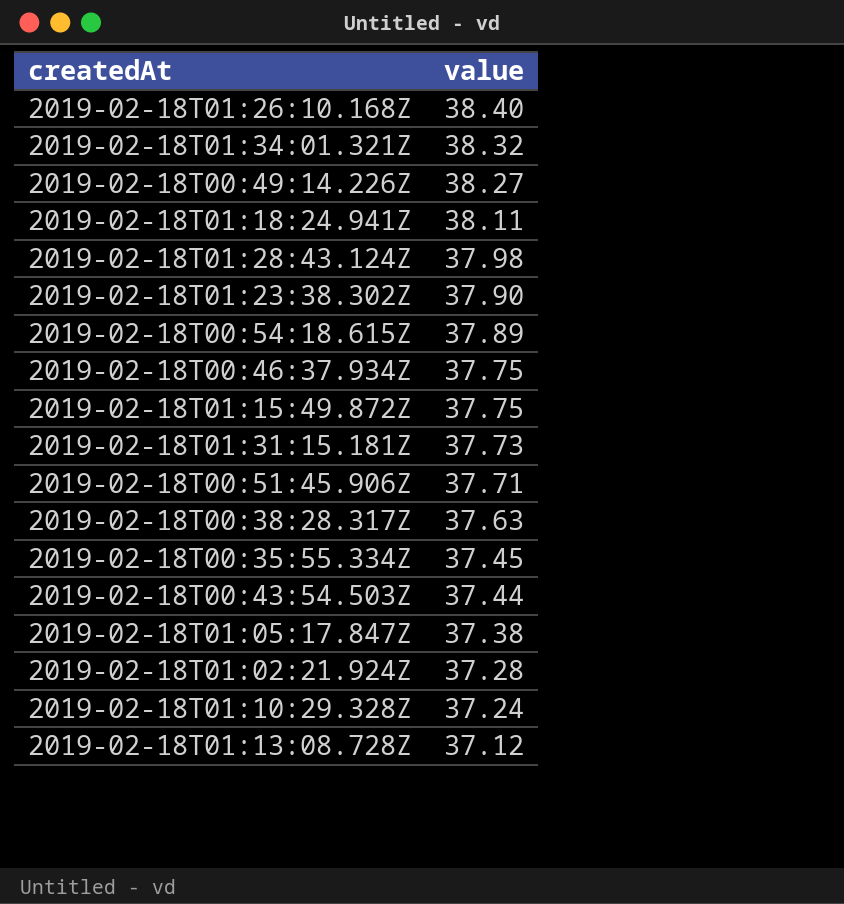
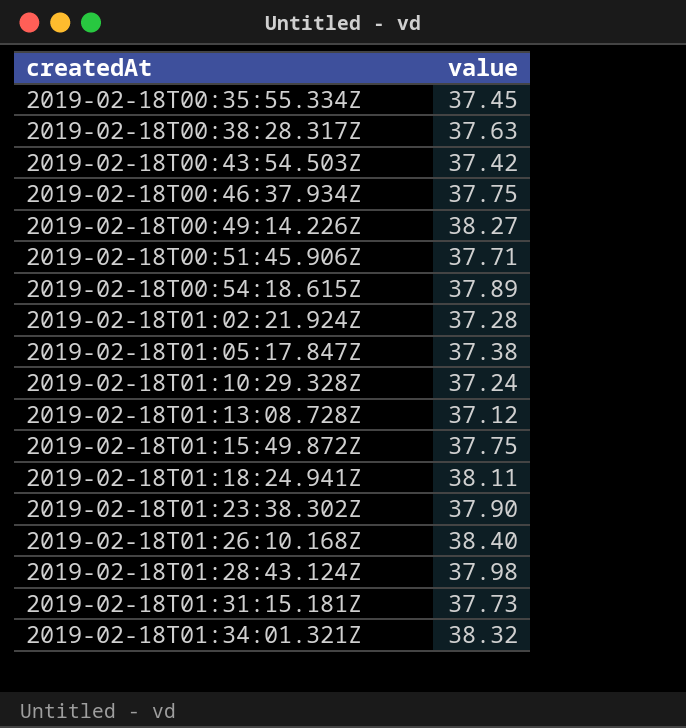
row order: value descending -> createdAt ascending
2019-02-18T00:43:54.503Z | value: 37.44 -> 37.42

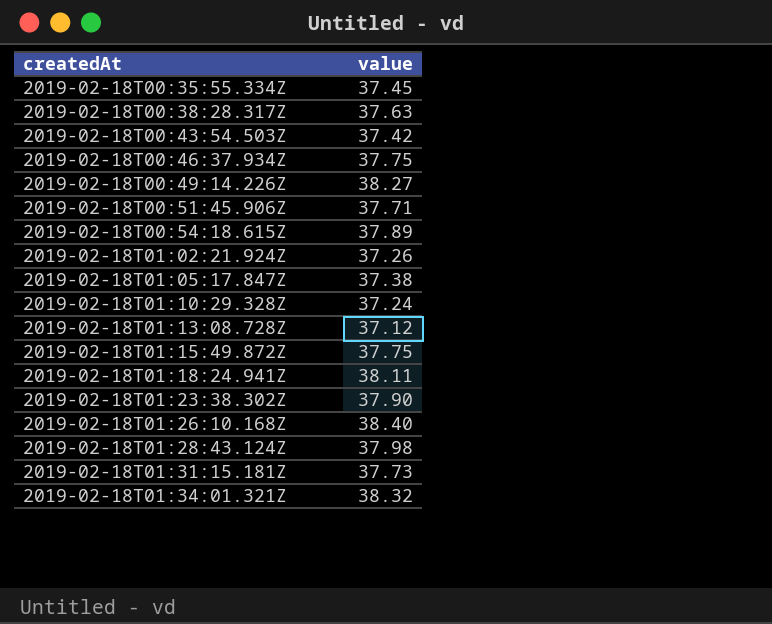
2019-02-18T01:02:21.924Z | value: 37.28 -> 37.26

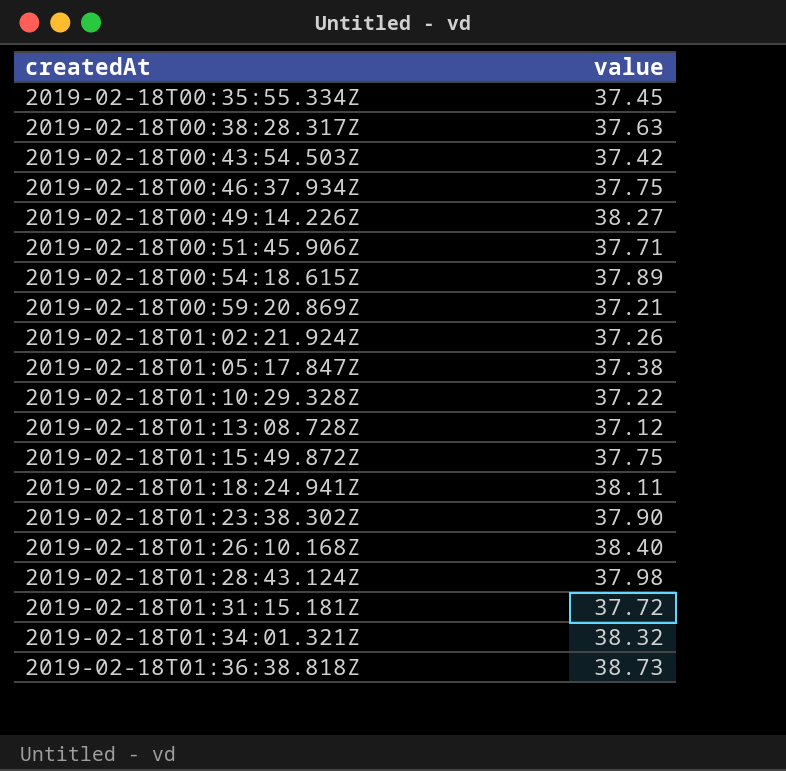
row 2019-02-18T00:59:20.869Z: none -> 37.21
2019-02-18T01:10:29.328Z | value: 37.24 -> 37.22
2019-02-18T01:31:15.181Z | value: 37.73 -> 37.72
row 2019-02-18T01:36:38.818Z: none -> 38.73

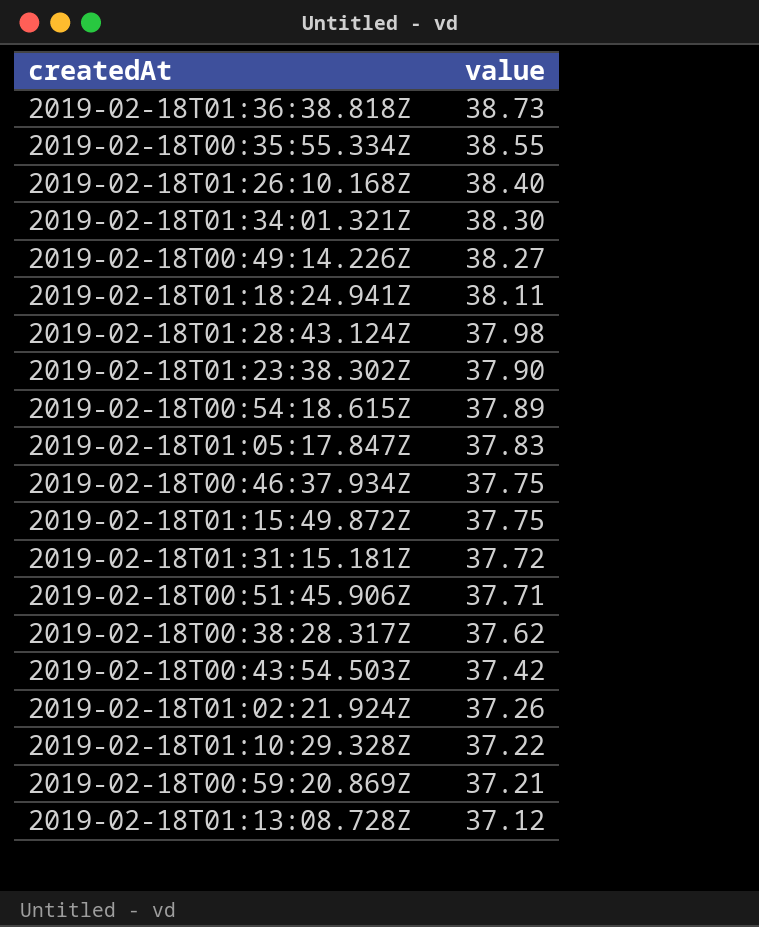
row order: createdAt ascending -> value descending
2019-02-18T00:35:55.334Z | value: 37.45 -> 38.55
2019-02-18T01:34:01.321Z | value: 38.32 -> 38.30
2019-02-18T01:05:17.847Z | value: 37.38 -> 37.83
2019-02-18T00:38:28.317Z | value: 37.63 -> 37.62

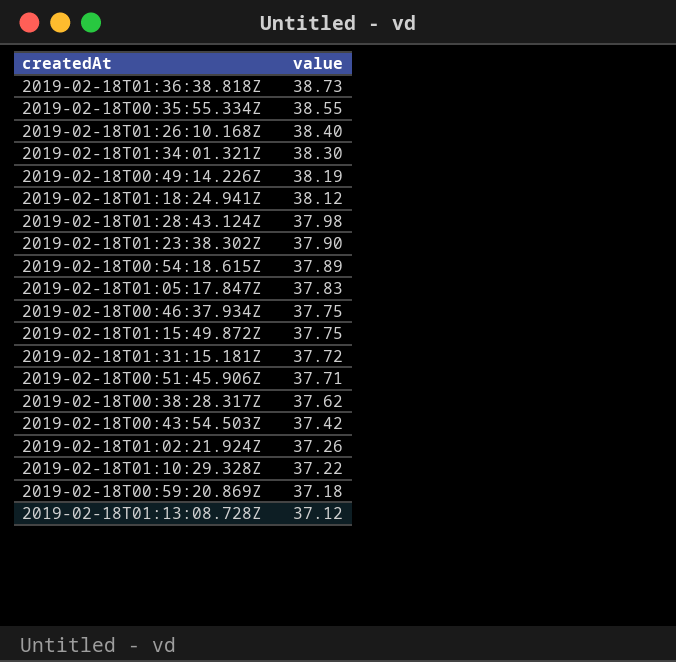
2019-02-18T00:49:14.226Z | value: 38.27 -> 38.19
2019-02-18T01:18:24.941Z | value: 38.11 -> 38.12
2019-02-18T00:59:20.869Z | value: 37.21 -> 37.18

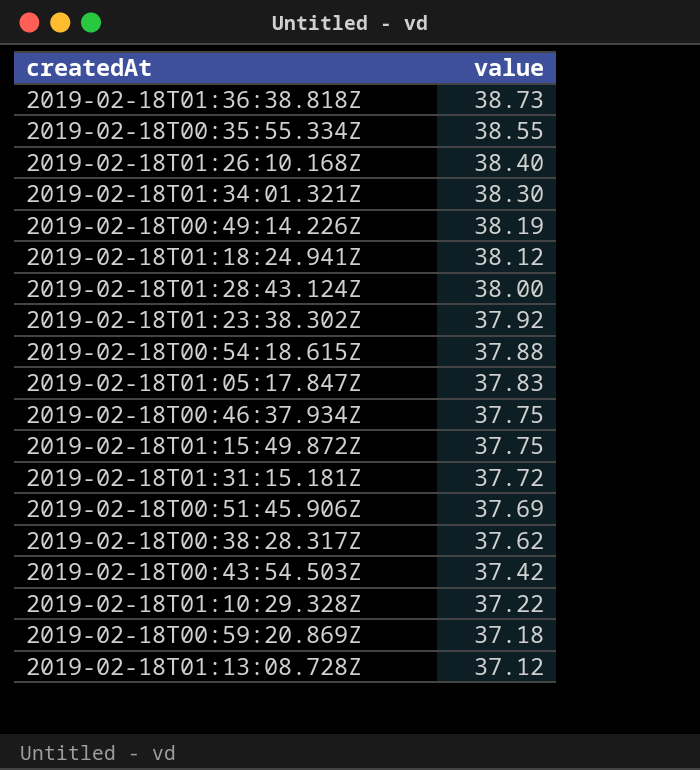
row 2019-02-18T01:02:21.924Z: 37.26 -> none
2019-02-18T01:28:43.124Z | value: 37.98 -> 38.00
2019-02-18T01:23:38.302Z | value: 37.90 -> 37.92
2019-02-18T00:54:18.615Z | value: 37.89 -> 37.88
2019-02-18T00:51:45.906Z | value: 37.71 -> 37.69

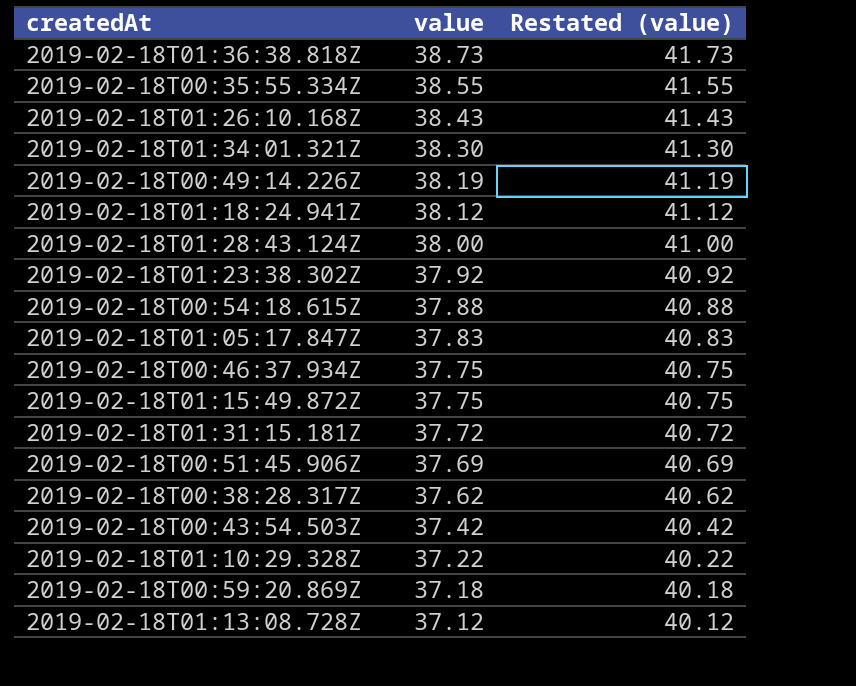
column Restated (value) | formula: none -> [value] + 3
2019-02-18T01:26:10.168Z | value: 38.40 -> 38.43

